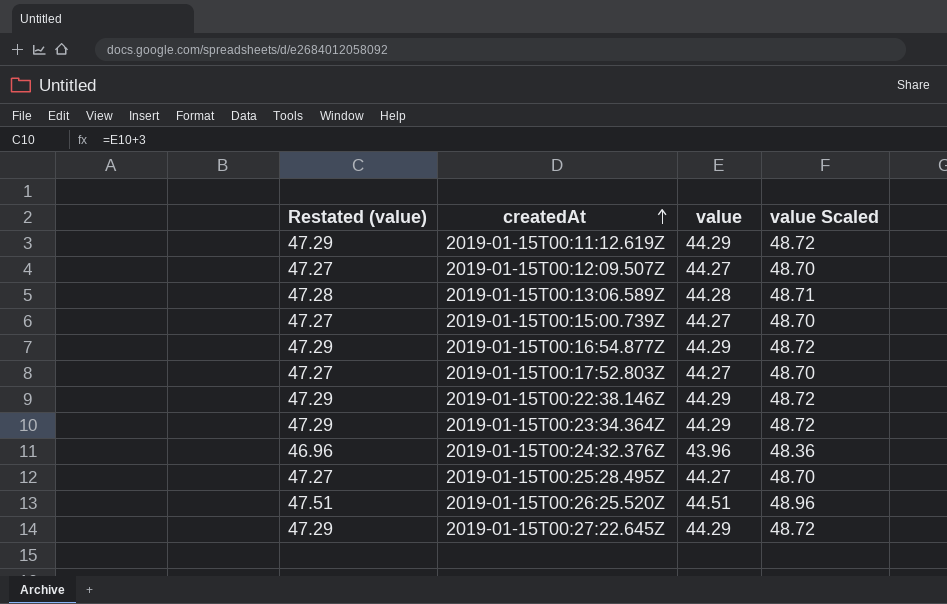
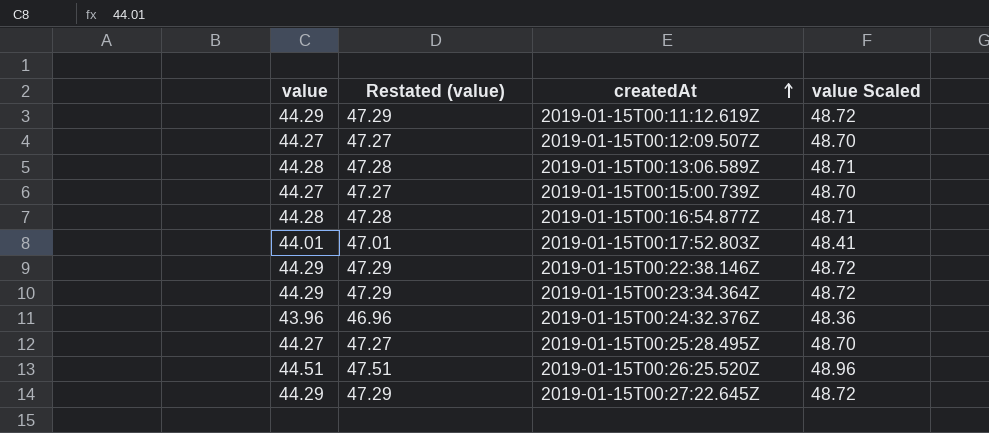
column value | position: 3 -> 1
2019-01-15T00:16:54.877Z | value: 44.29 -> 44.28
2019-01-15T00:16:54.877Z | Restated (value): 47.29 -> 47.28
2019-01-15T00:16:54.877Z | value Scaled: 48.72 -> 48.71
2019-01-15T00:17:52.803Z | value: 44.27 -> 44.01
2019-01-15T00:17:52.803Z | Restated (value): 47.27 -> 47.01
2019-01-15T00:17:52.803Z | value Scaled: 48.70 -> 48.41

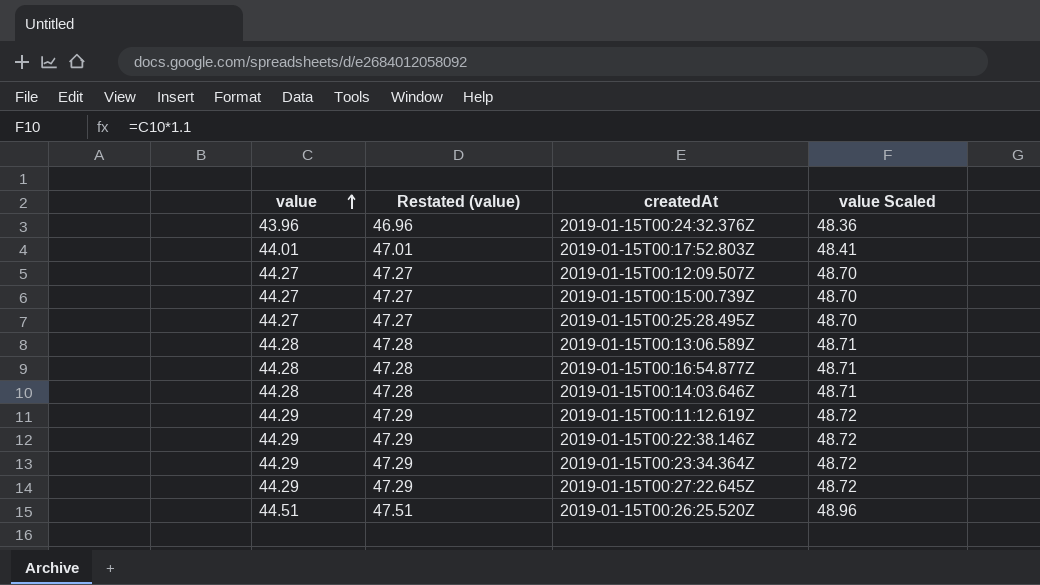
row order: createdAt ascending -> value ascending
row 2019-01-15T00:14:03.646Z: none -> 44.28 | 47.28 | 48.71

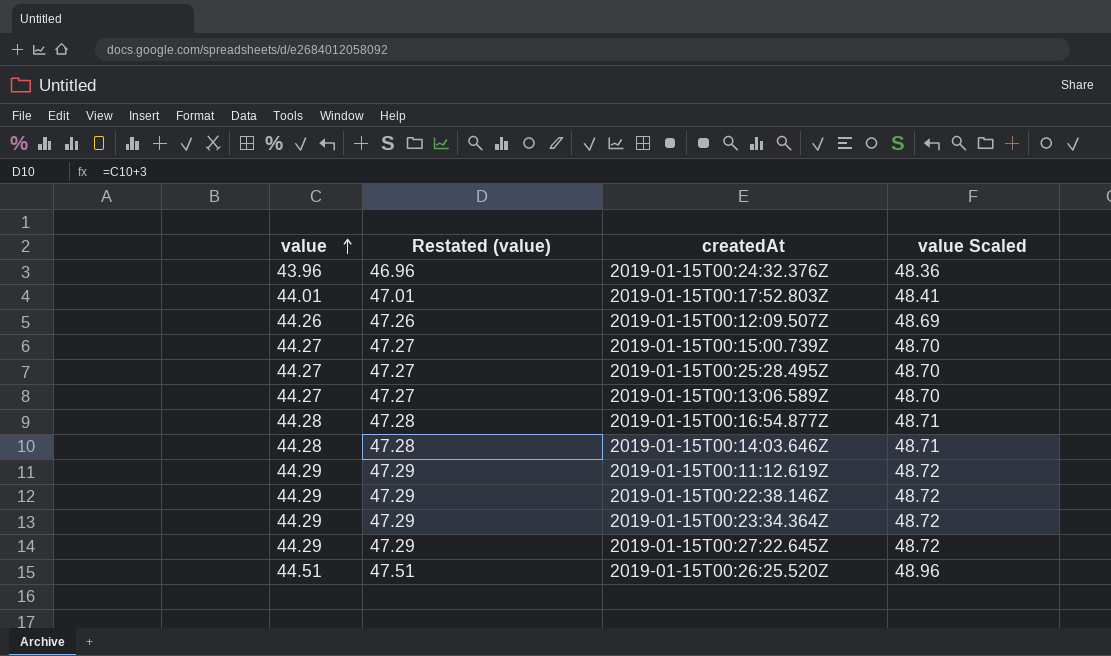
2019-01-15T00:12:09.507Z | value: 44.27 -> 44.26
2019-01-15T00:12:09.507Z | Restated (value): 47.27 -> 47.26
2019-01-15T00:12:09.507Z | value Scaled: 48.70 -> 48.69
2019-01-15T00:13:06.589Z | value: 44.28 -> 44.27
2019-01-15T00:13:06.589Z | Restated (value): 47.28 -> 47.27
2019-01-15T00:13:06.589Z | value Scaled: 48.71 -> 48.70

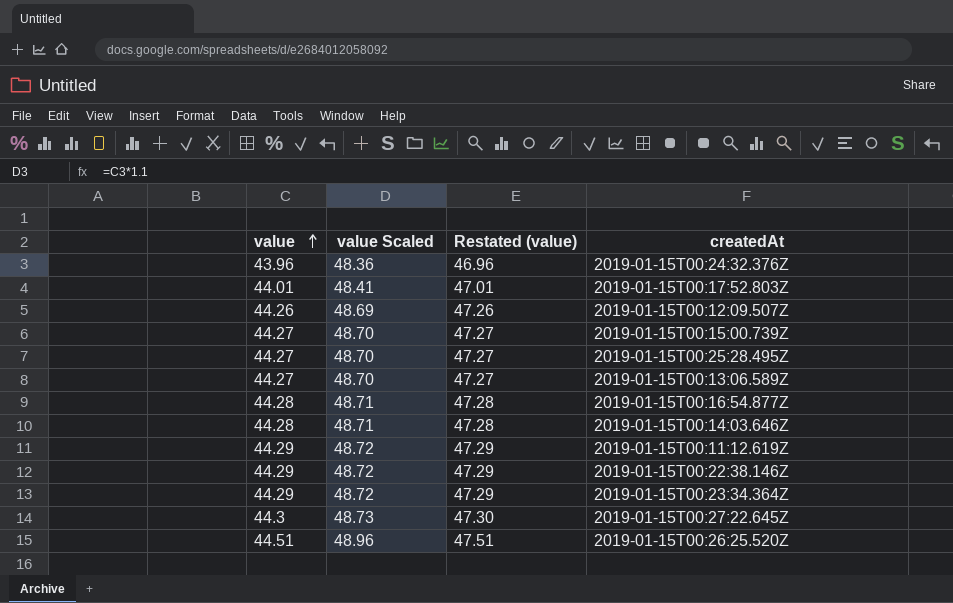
column value Scaled | position: 4 -> 2
2019-01-15T00:27:22.645Z | value: 44.29 -> 44.3
2019-01-15T00:27:22.645Z | value Scaled: 48.72 -> 48.73
2019-01-15T00:27:22.645Z | Restated (value): 47.29 -> 47.30

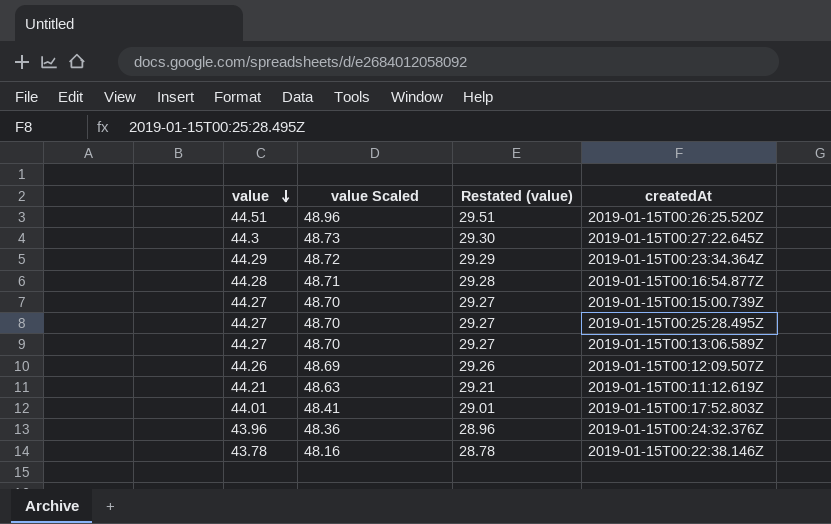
row order: value ascending -> value descending
column Restated (value) | formula: [value] + 3 -> [value] - 15
row 2019-01-15T00:14:03.646Z: 44.28 | 48.71 | 47.28 -> none
2019-01-15T00:11:12.619Z | value: 44.29 -> 44.21
2019-01-15T00:11:12.619Z | value Scaled: 48.72 -> 48.63
2019-01-15T00:22:38.146Z | value: 44.29 -> 43.78
2019-01-15T00:22:38.146Z | value Scaled: 48.72 -> 48.16

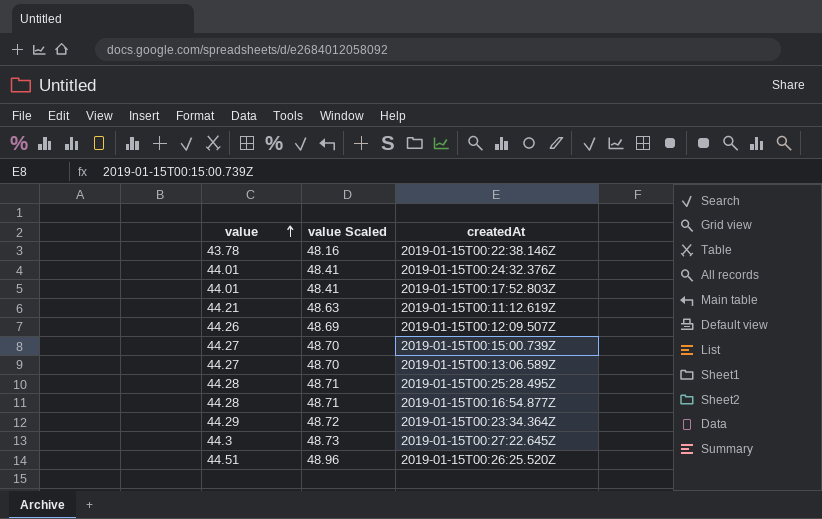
row order: value descending -> value ascending
column Restated (value) | formula: [value] - 15 -> none
2019-01-15T00:24:32.376Z | value: 43.96 -> 44.01
2019-01-15T00:24:32.376Z | value Scaled: 48.36 -> 48.41
2019-01-15T00:25:28.495Z | value: 44.27 -> 44.28
2019-01-15T00:25:28.495Z | value Scaled: 48.70 -> 48.71

